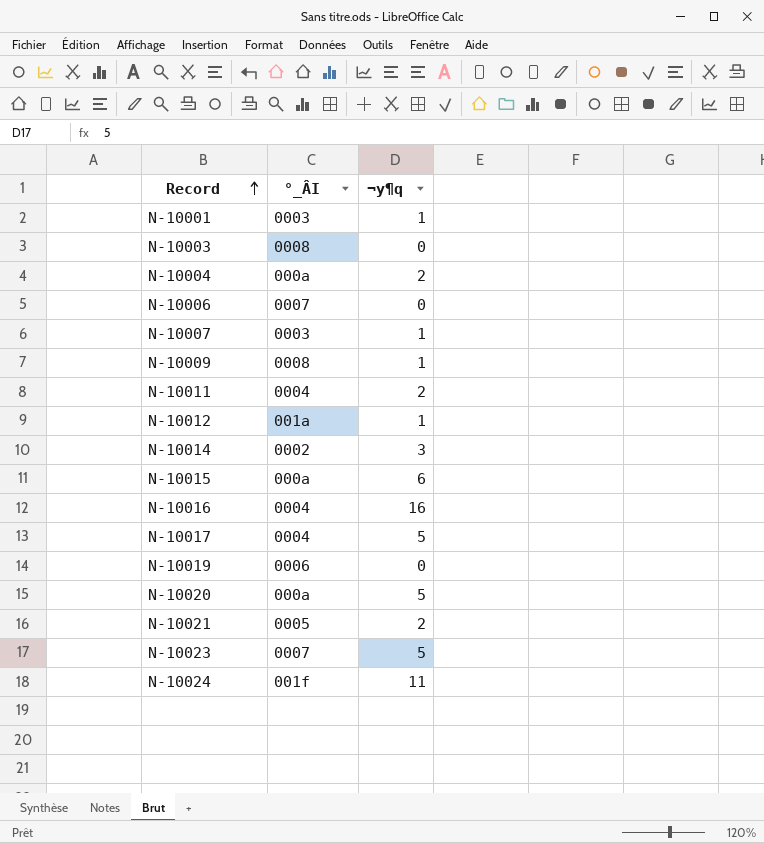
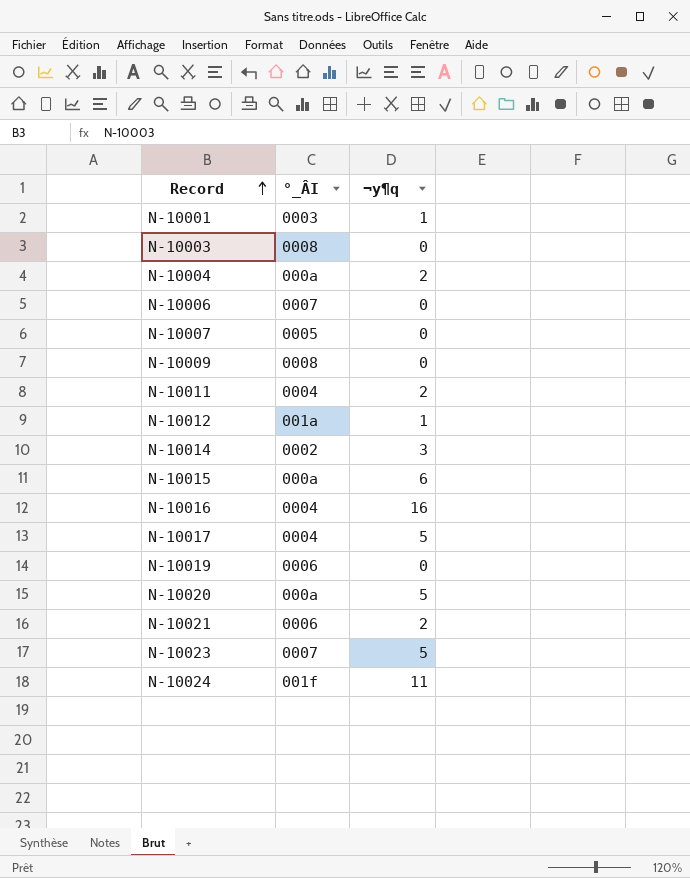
N-10007 | °_ÂI: 0003 -> 0005
N-10007 | ¬y¶q: 1 -> 0
N-10009 | ¬y¶q: 1 -> 0
N-10021 | °_ÂI: 0005 -> 0006

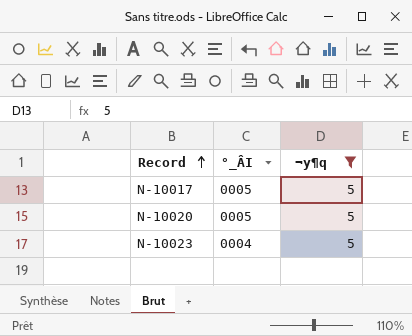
filter: none -> ¬y¶q = 5
N-10017 | °_ÂI: 0004 -> 0005
N-10020 | °_ÂI: 000a -> 0005
N-10023 | °_ÂI: 0007 -> 0004

